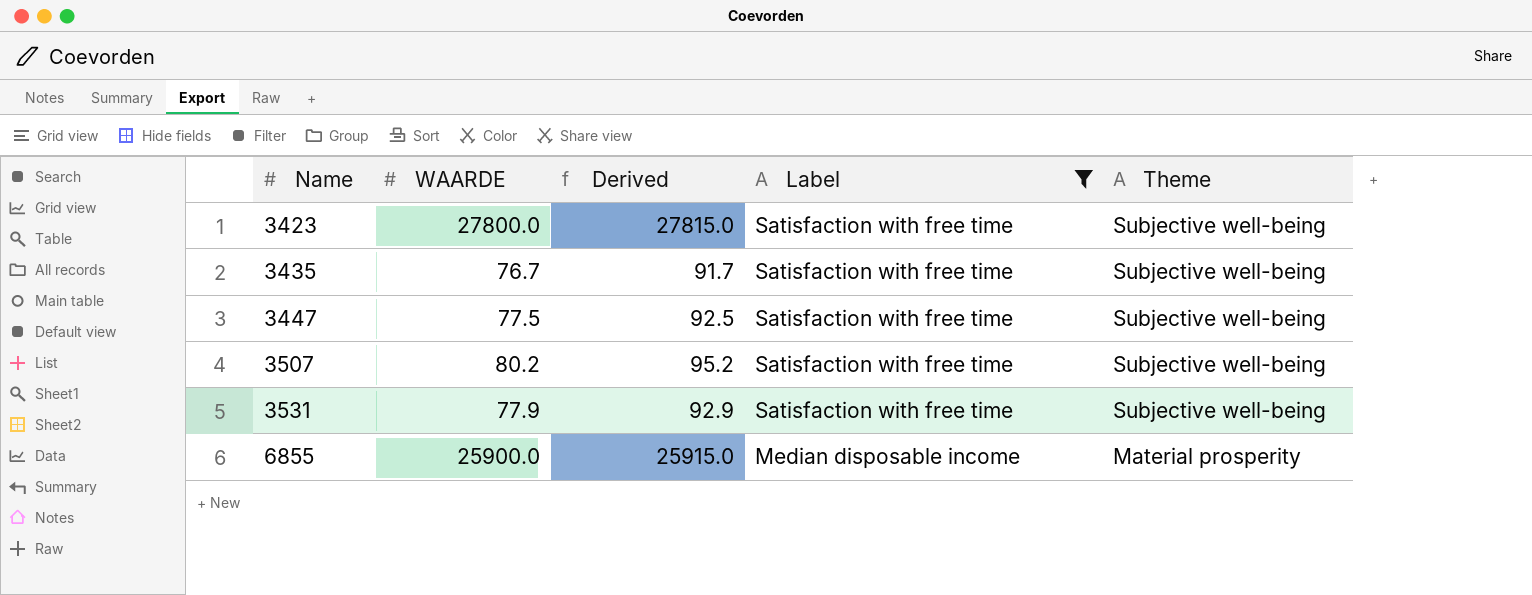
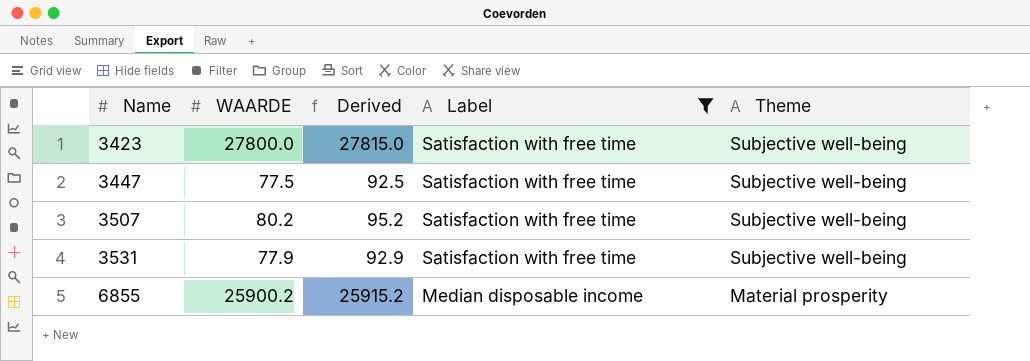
row 3435: 76.7 | 91.7 | Satisfaction with free time | Subjective well-being -> none
6855 | WAARDE: 25900.0 -> 25900.2
6855 | Derived: 25915.0 -> 25915.2

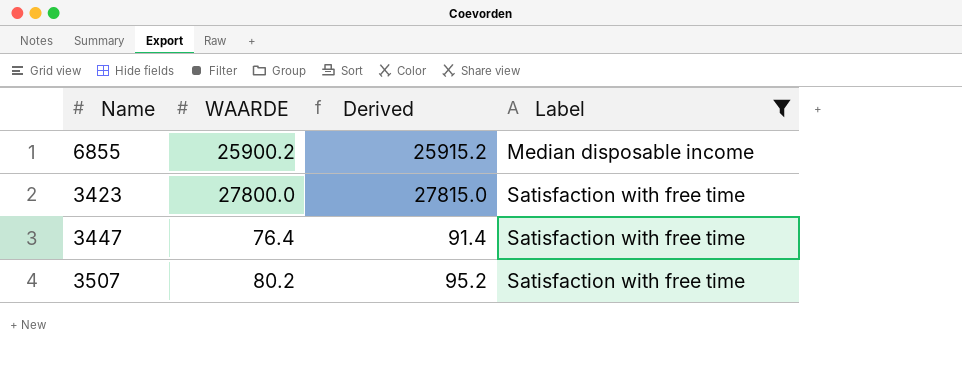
row order: Name ascending -> Label ascending
column Theme | position: 5 -> none
row 3531: 77.9 | 92.9 | Satisfaction with free time | Subjective well-being -> none
3447 | WAARDE: 77.5 -> 76.4
3447 | Derived: 92.5 -> 91.4

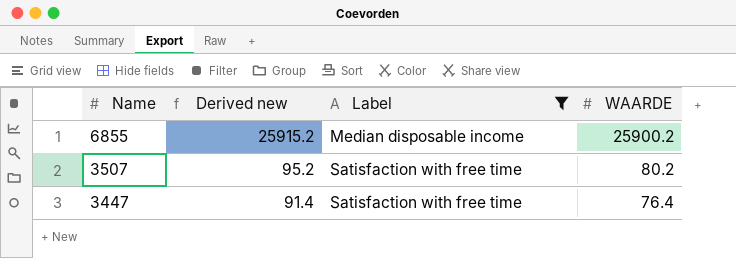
row order: Label ascending -> Name descending
column name: Derived -> Derived new
column WAARDE | position: 2 -> 4
row 3423: 27800.0 | 27815.0 | Satisfaction with free time -> none

